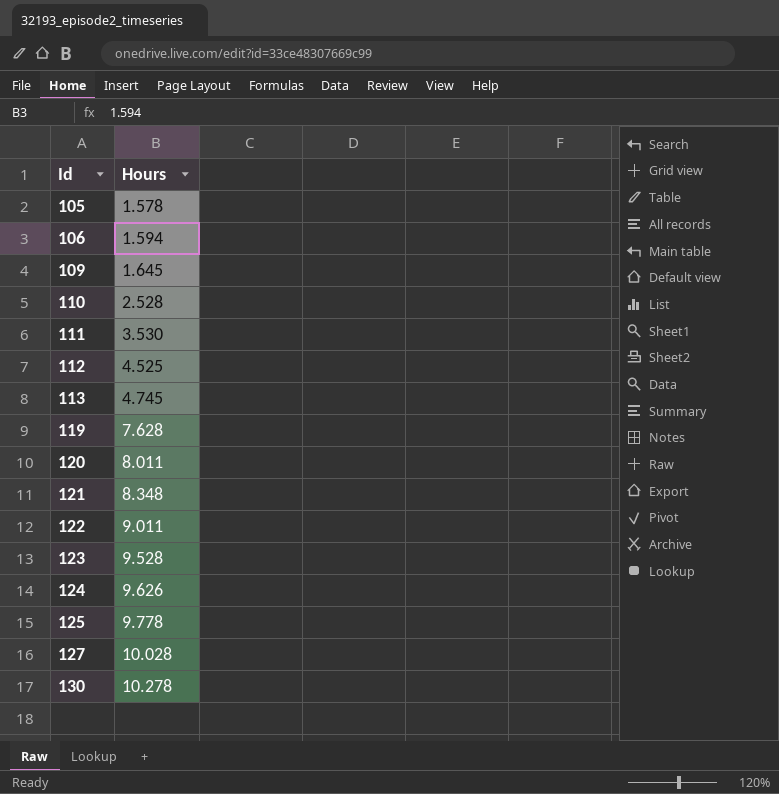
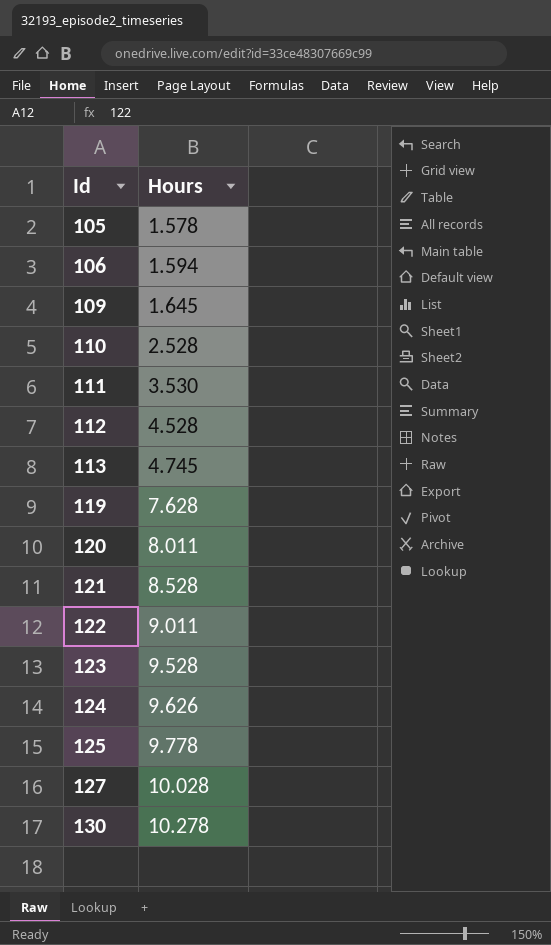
112 | Hours: 4.525 -> 4.528
121 | Hours: 8.348 -> 8.528

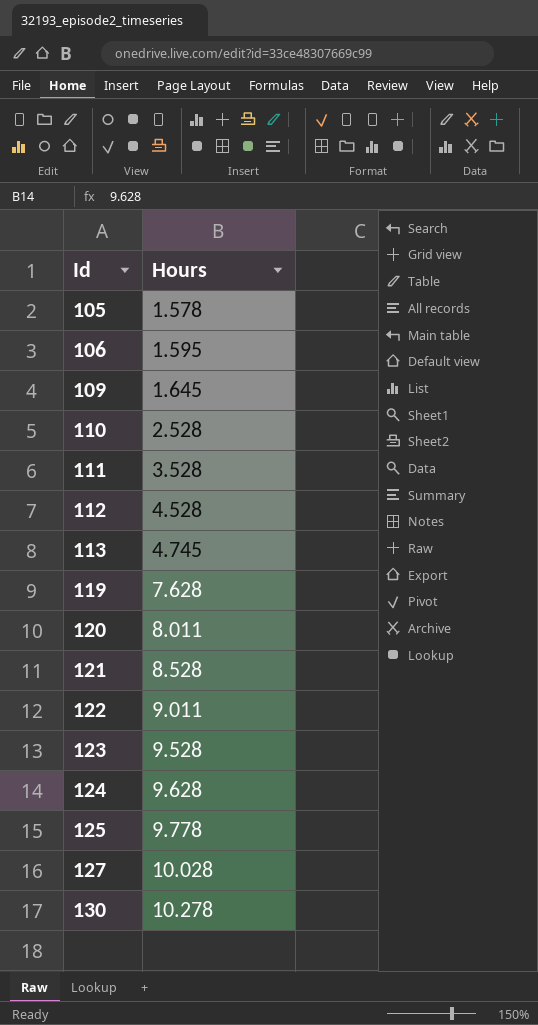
106 | Hours: 1.594 -> 1.595
111 | Hours: 3.530 -> 3.528
124 | Hours: 9.626 -> 9.628

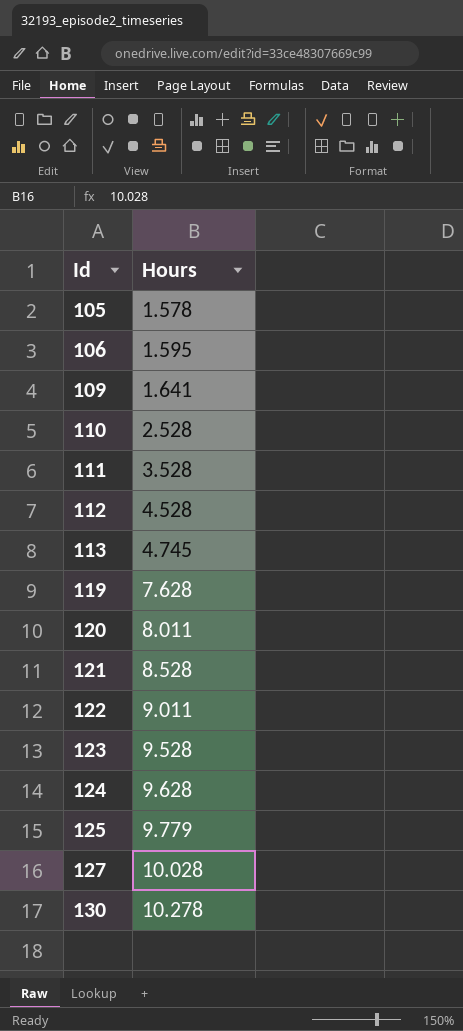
109 | Hours: 1.645 -> 1.641
125 | Hours: 9.778 -> 9.779

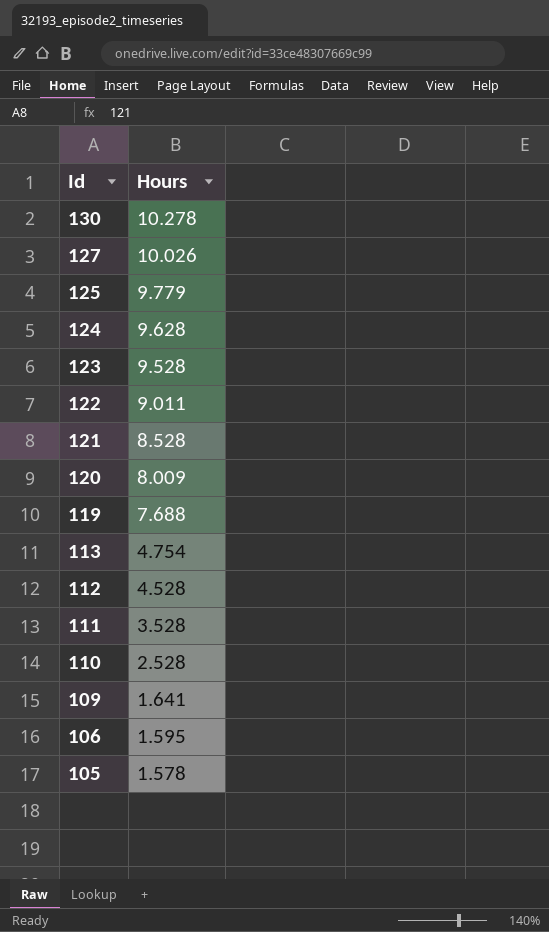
row order: Id ascending -> Id descending
127 | Hours: 10.028 -> 10.026
120 | Hours: 8.011 -> 8.009
119 | Hours: 7.628 -> 7.688
113 | Hours: 4.745 -> 4.754

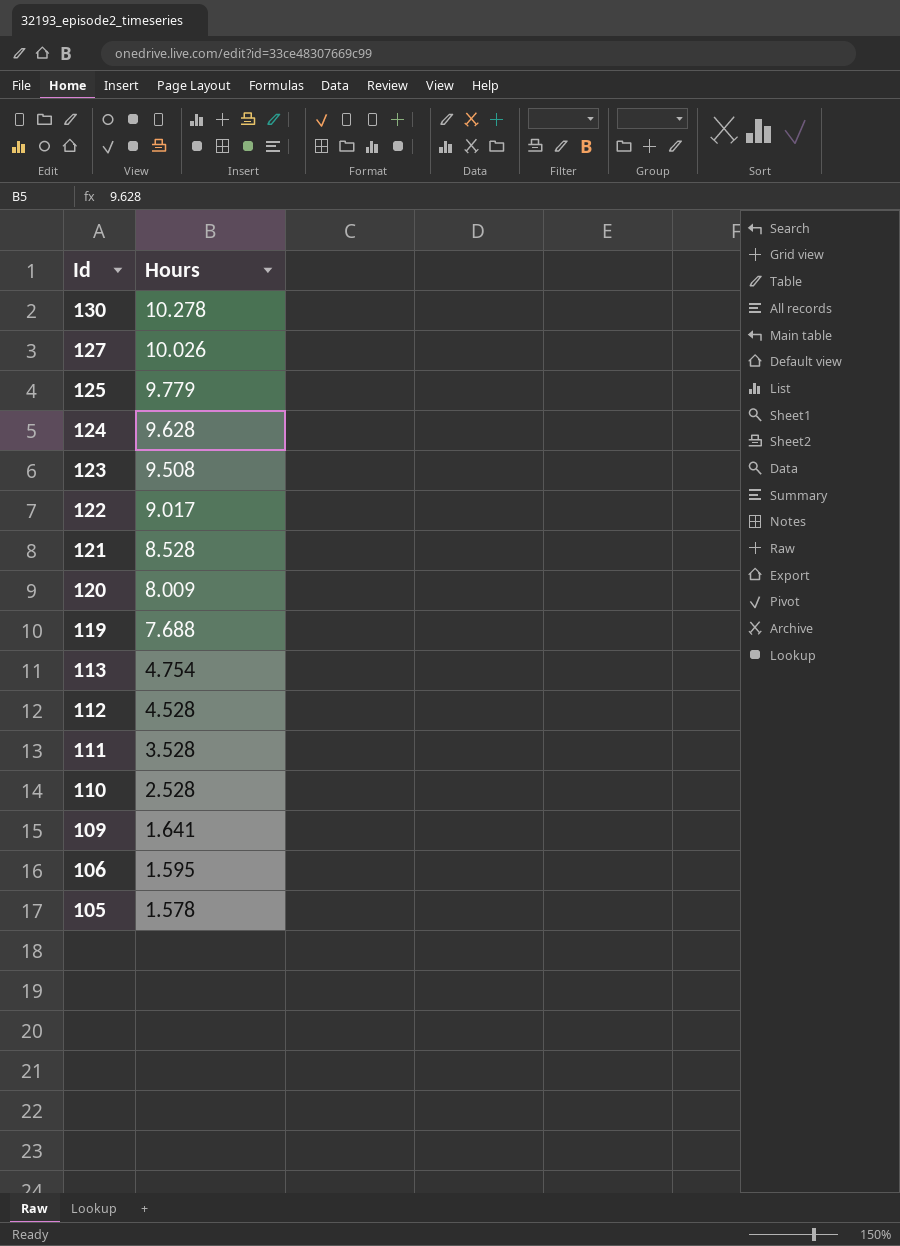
123 | Hours: 9.528 -> 9.508
122 | Hours: 9.011 -> 9.017

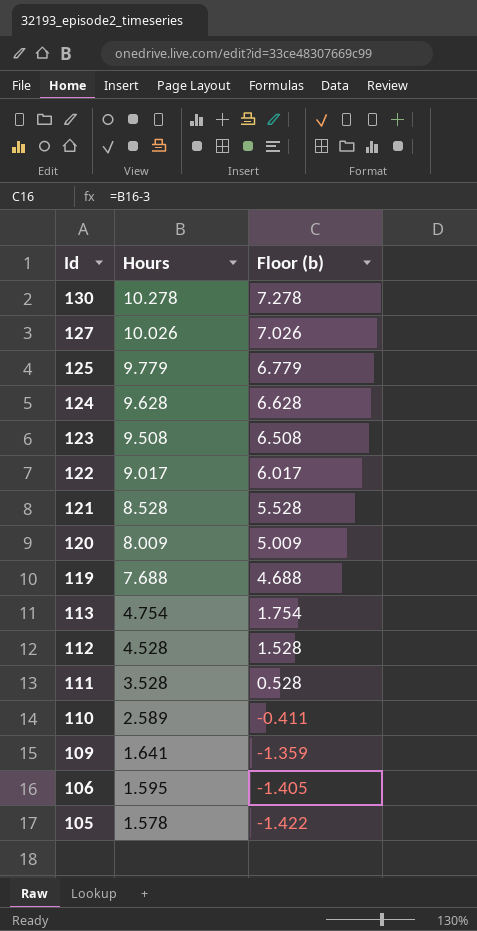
column Floor (b) | formula: none -> [Hours] - 3
110 | Hours: 2.528 -> 2.589

